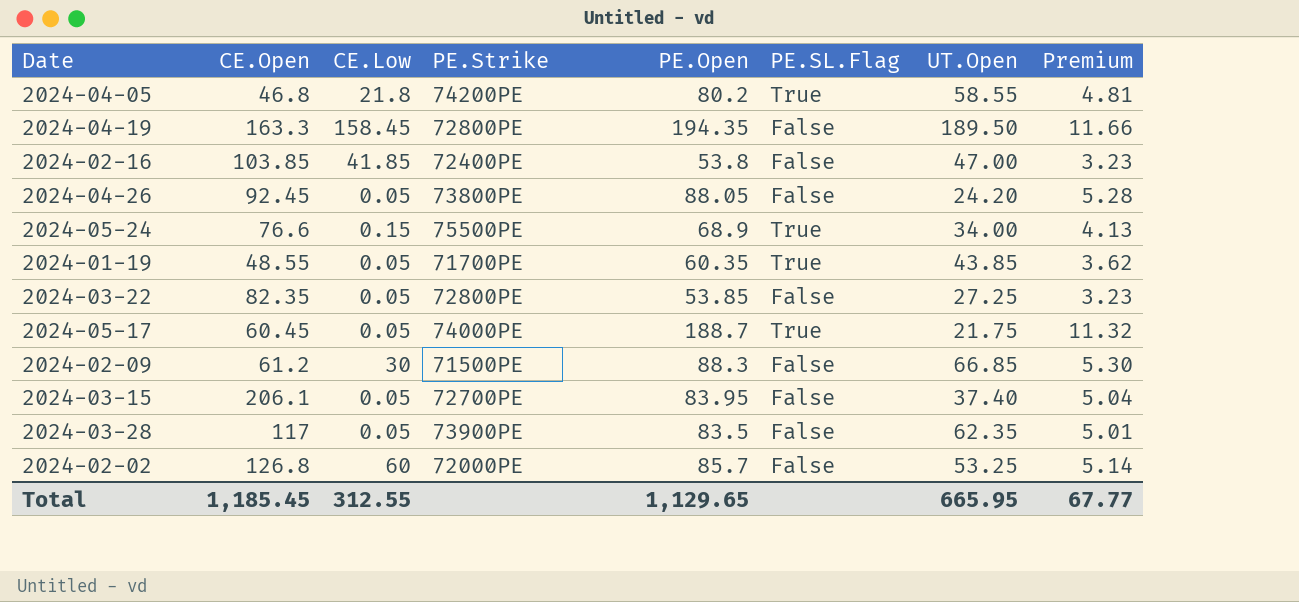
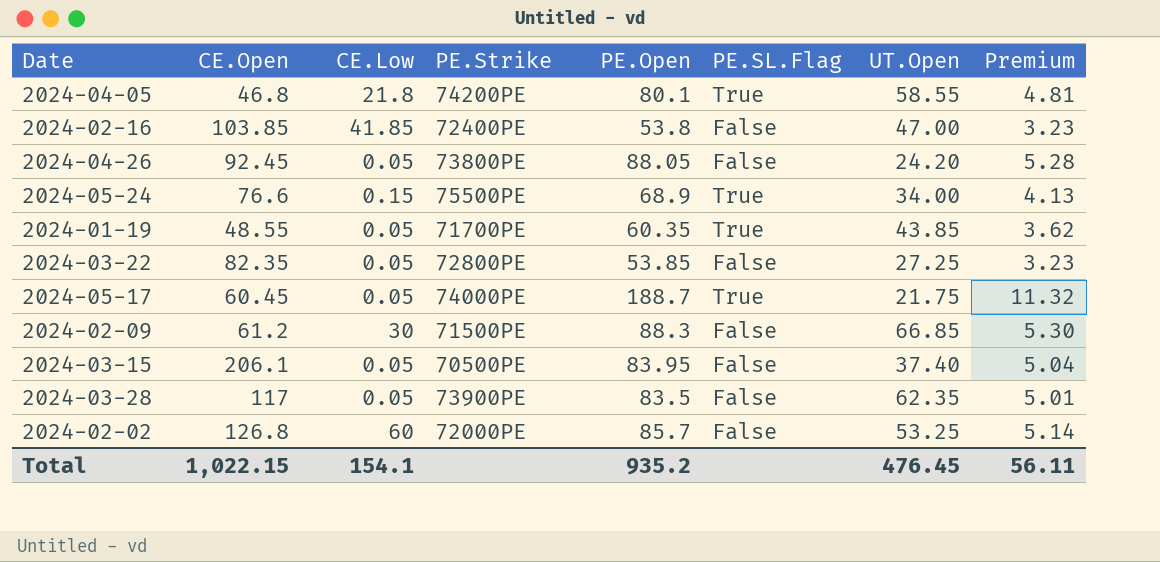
row 2024-04-19: 163.3 | 158.45 | 72800PE | 194.35 | False | 189.50 | 11.66 -> none
2024-04-05 | PE.Open: 80.2 -> 80.1
2024-03-15 | PE.Strike: 72700PE -> 70500PE
Total | CE.Open: 1,185.45 -> 1,022.15
Total | CE.Low: 312.55 -> 154.1
Total | PE.Open: 1,129.65 -> 935.2
Total | UT.Open: 665.95 -> 476.45
Total | Premium: 67.77 -> 56.11

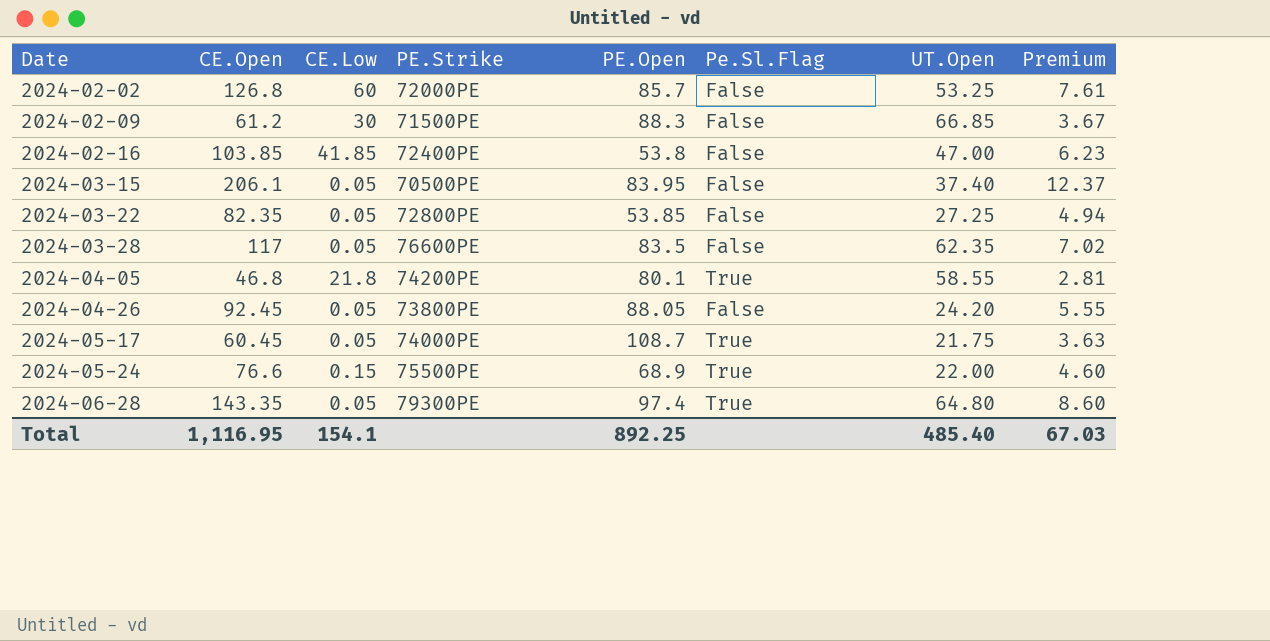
row order: none -> Date ascending
column name: PE.SL.Flag -> Pe.Sl.Flag
column Premium | formula: [PE.Open] * 0.06 -> [CE.Open] * 0.06
row 2024-01-19: 48.55 | 0.05 | 71700PE | 60.35 | True | 43.85 | 3.62 -> none
2024-03-28 | PE.Strike: 73900PE -> 76600PE
2024-05-17 | PE.Open: 188.7 -> 108.7
2024-05-24 | UT.Open: 34.00 -> 22.00
row 2024-06-28: none -> 143.35 | 0.05 | 79300PE | 97.4 | True | 64.80 | 8.60
Total | CE.Open: 1,022.15 -> 1,116.95
Total | PE.Open: 935.2 -> 892.25
Total | UT.Open: 476.45 -> 485.40
Total | Premium: 56.11 -> 67.03

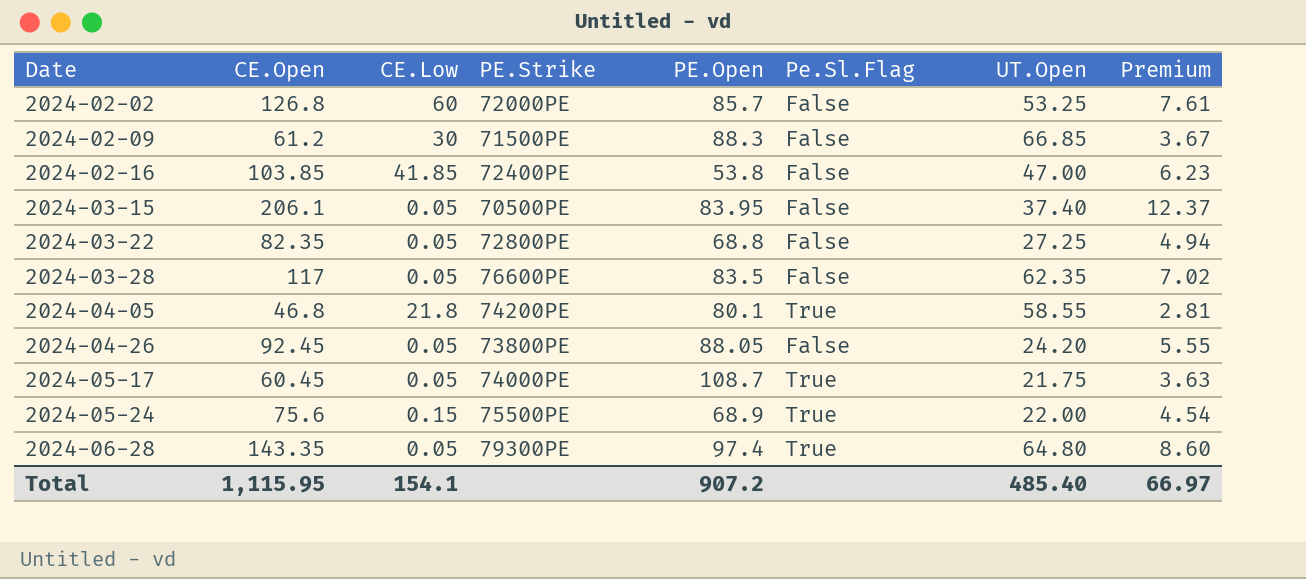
2024-03-22 | PE.Open: 53.85 -> 68.8
2024-05-24 | CE.Open: 76.6 -> 75.6
2024-05-24 | Premium: 4.60 -> 4.54
Total | CE.Open: 1,116.95 -> 1,115.95
Total | PE.Open: 892.25 -> 907.2
Total | Premium: 67.03 -> 66.97

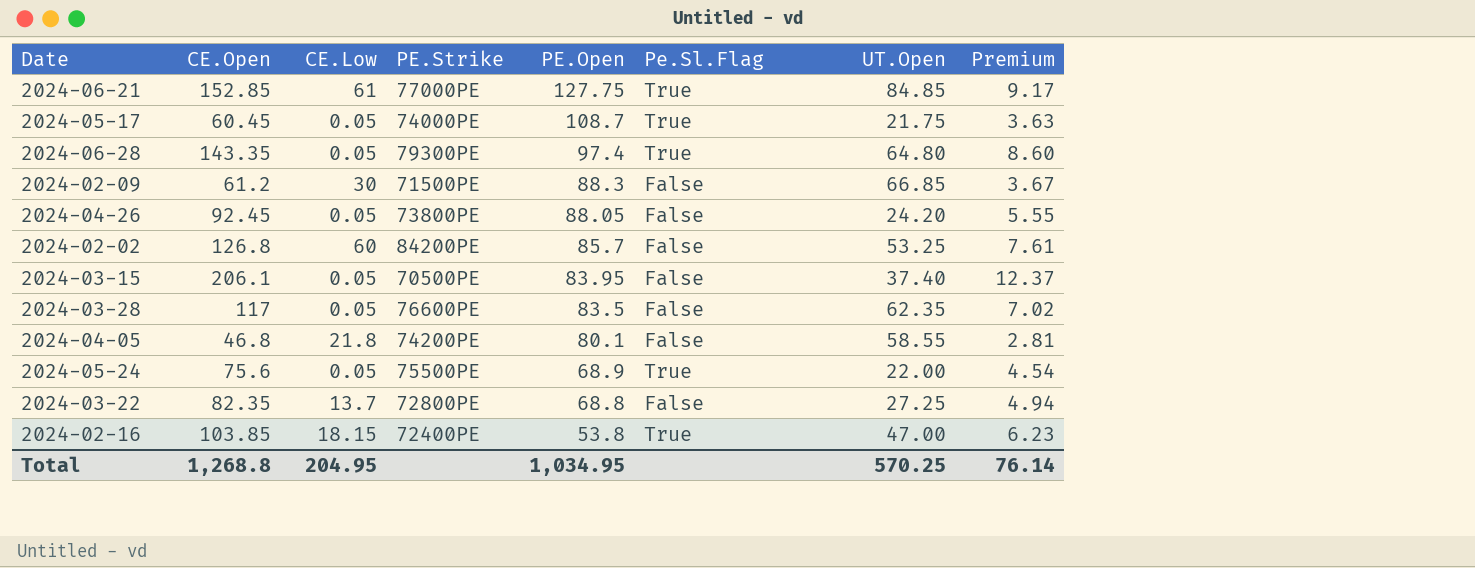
row order: Date ascending -> PE.Open descending
row 2024-06-21: none -> 152.85 | 61 | 77000PE | 127.75 | True | 84.85 | 9.17
2024-02-02 | PE.Strike: 72000PE -> 84200PE
2024-04-05 | Pe.Sl.Flag: True -> False
2024-05-24 | CE.Low: 0.15 -> 0.05
2024-03-22 | CE.Low: 0.05 -> 13.7
2024-02-16 | CE.Low: 41.85 -> 18.15
2024-02-16 | Pe.Sl.Flag: False -> True
Total | CE.Open: 1,115.95 -> 1,268.8
Total | CE.Low: 154.1 -> 204.95
Total | PE.Open: 907.2 -> 1,034.95
Total | UT.Open: 485.40 -> 570.25
Total | Premium: 66.97 -> 76.14

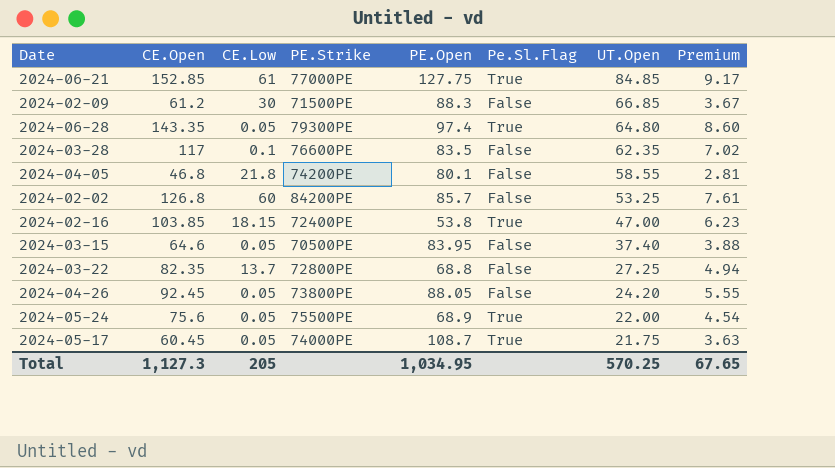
row order: PE.Open descending -> UT.Open descending
2024-03-28 | CE.Low: 0.05 -> 0.1
2024-03-15 | CE.Open: 206.1 -> 64.6
2024-03-15 | Premium: 12.37 -> 3.88
Total | CE.Open: 1,268.8 -> 1,127.3
Total | CE.Low: 204.95 -> 205
Total | Premium: 76.14 -> 67.65

